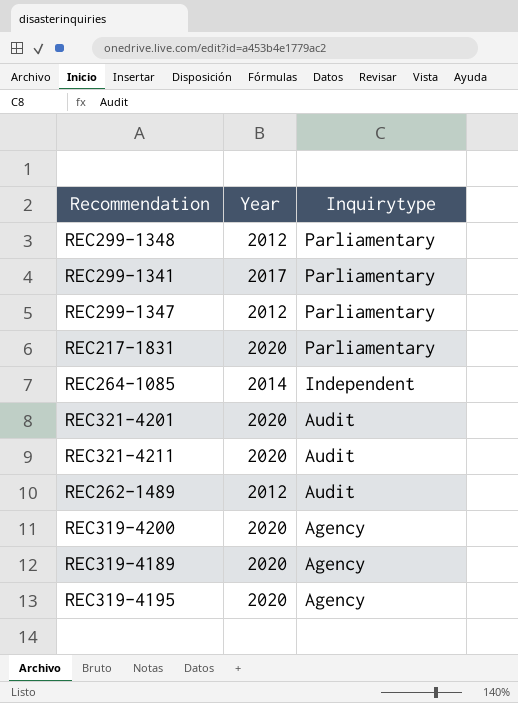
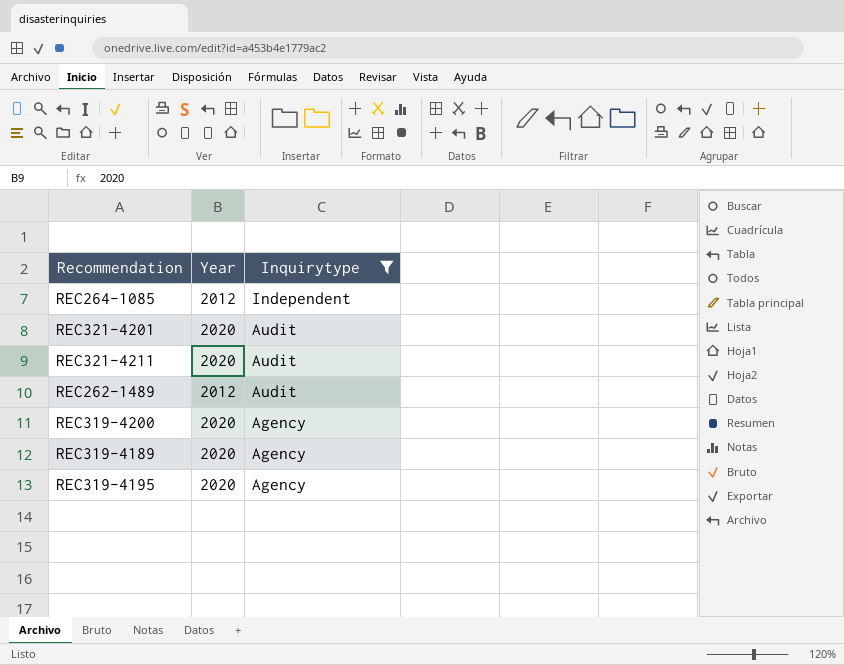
filter: none -> Inquirytype != Parliamentary
REC264-1085 | Year: 2014 -> 2012

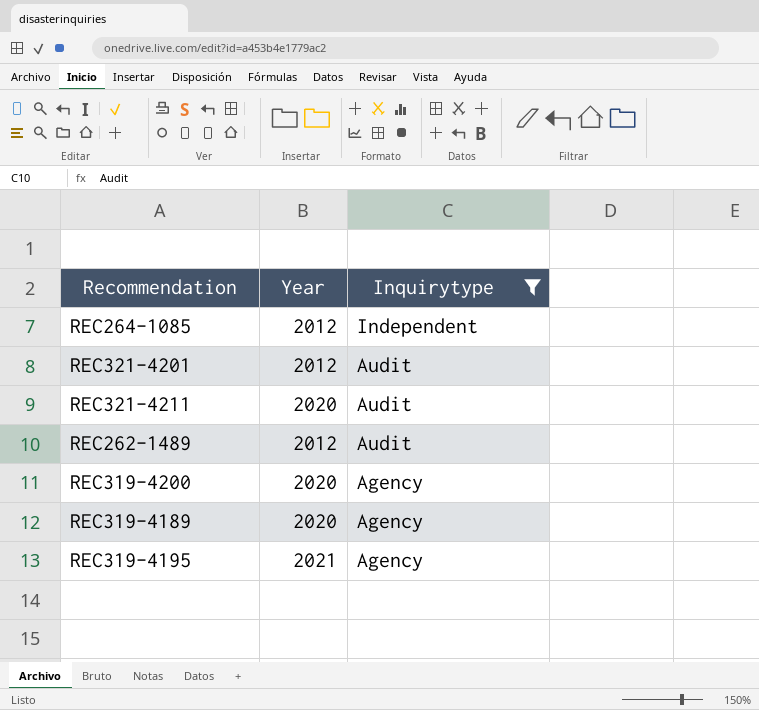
REC321-4201 | Year: 2020 -> 2012
REC319-4195 | Year: 2020 -> 2021

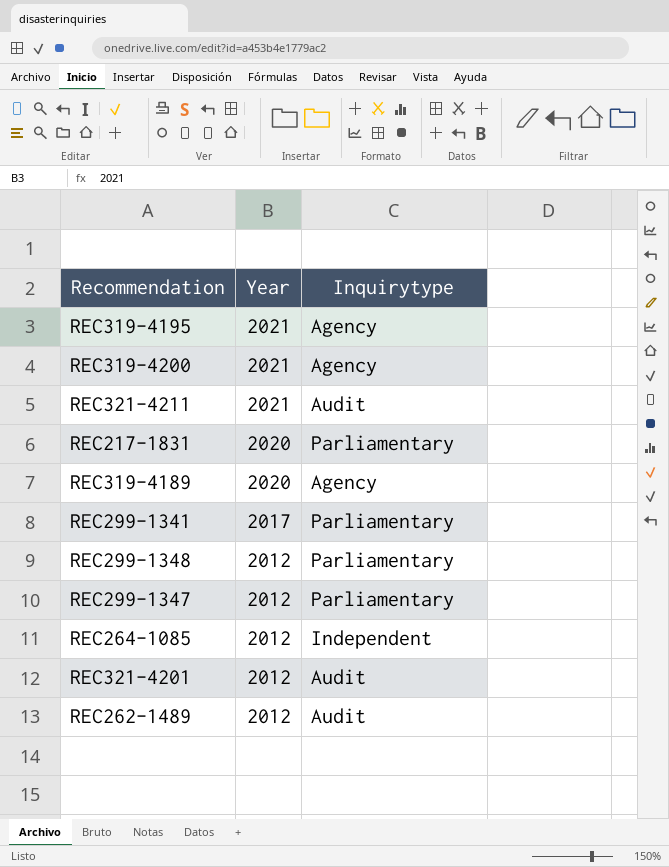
filter: Inquirytype != Parliamentary -> none
row order: Inquirytype descending -> Year descending
REC319-4200 | Year: 2020 -> 2021
REC321-4211 | Year: 2020 -> 2021

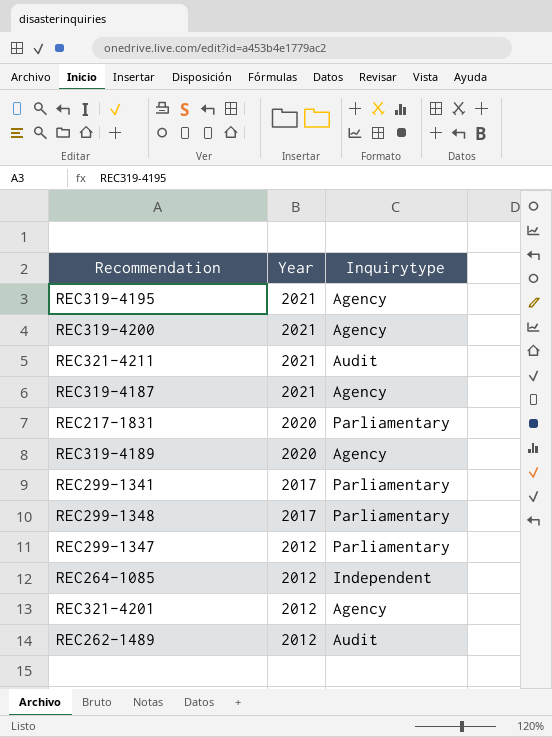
row REC319-4187: none -> 2021 | Agency
REC299-1348 | Year: 2012 -> 2017
REC321-4201 | Inquirytype: Audit -> Agency

